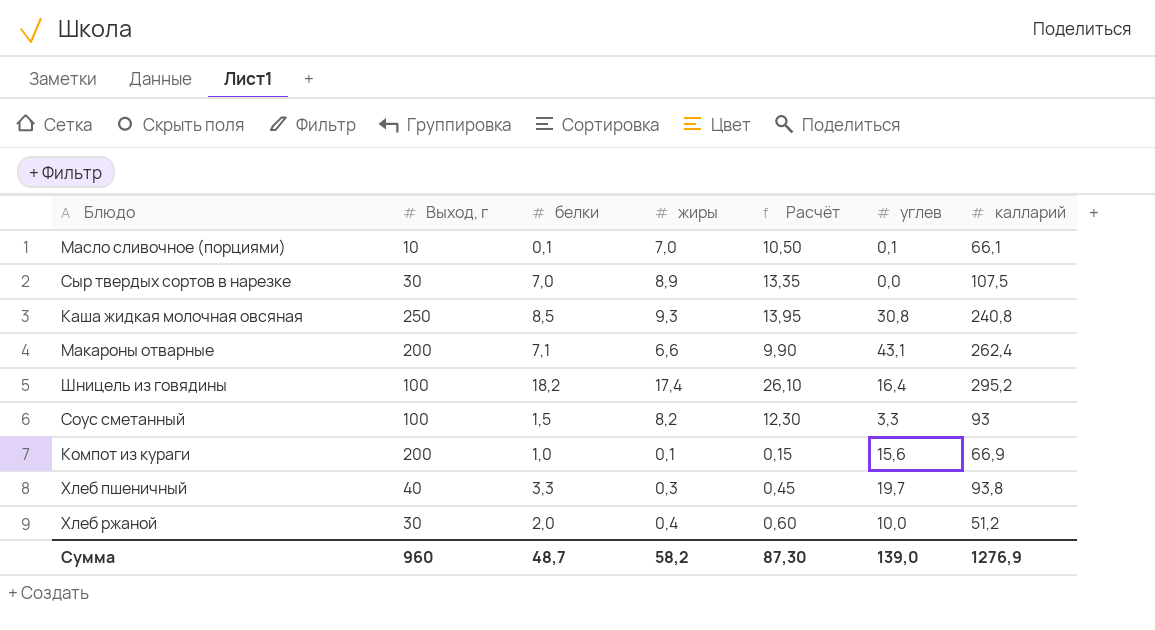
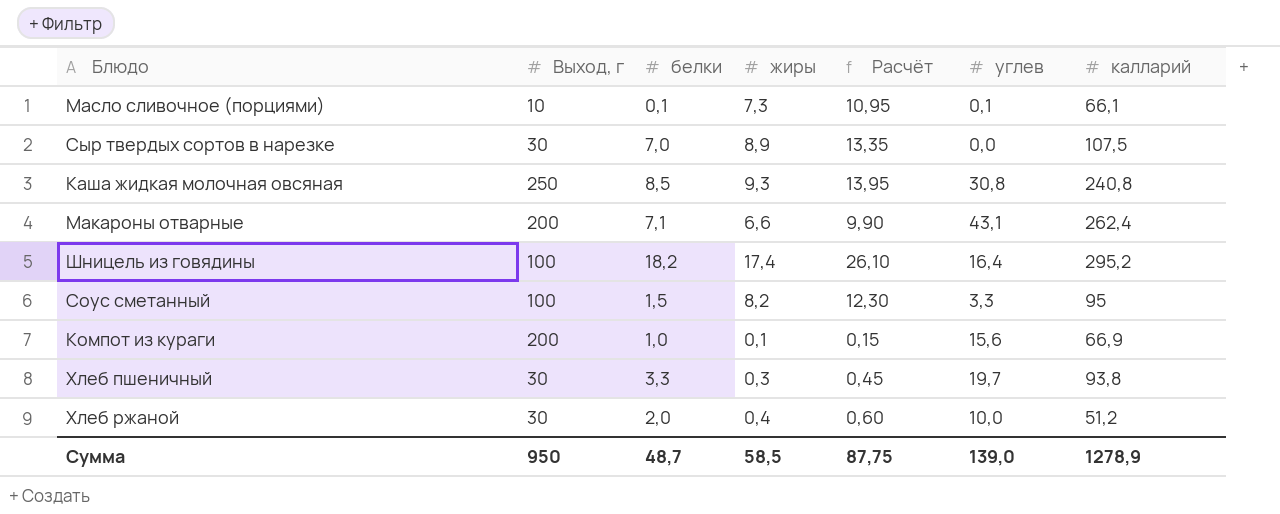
Масло сливочное (порциями) | жиры: 7,0 -> 7,3
Масло сливочное (порциями) | Расчёт: 10,50 -> 10,95
Соус сметанный | калларий: 93 -> 95
Хлеб пшеничный | Выход, г: 40 -> 30
Сумма | Выход, г: 960 -> 950
Сумма | жиры: 58,2 -> 58,5
Сумма | Расчёт: 87,30 -> 87,75
Сумма | калларий: 1276,9 -> 1278,9

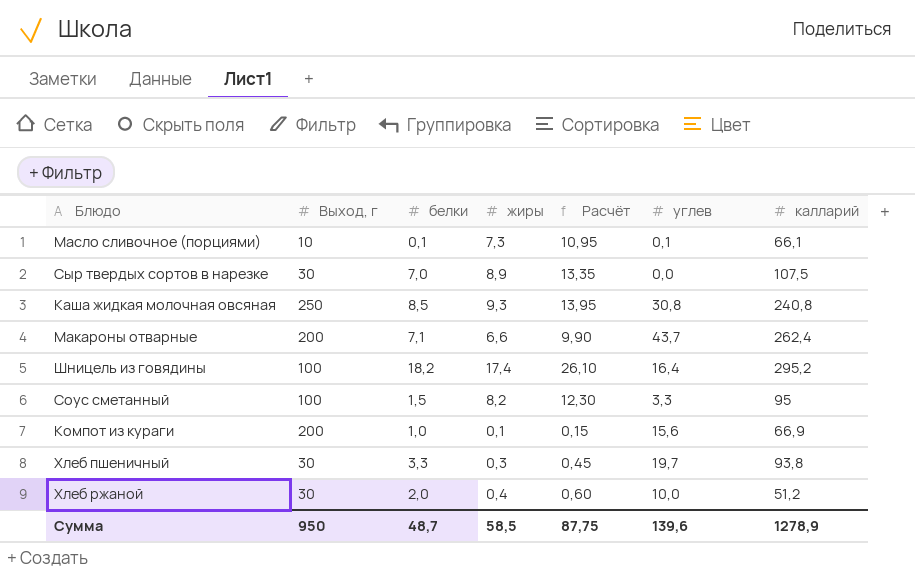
Макароны отварные | углев: 43,1 -> 43,7
Сумма | углев: 139,0 -> 139,6

